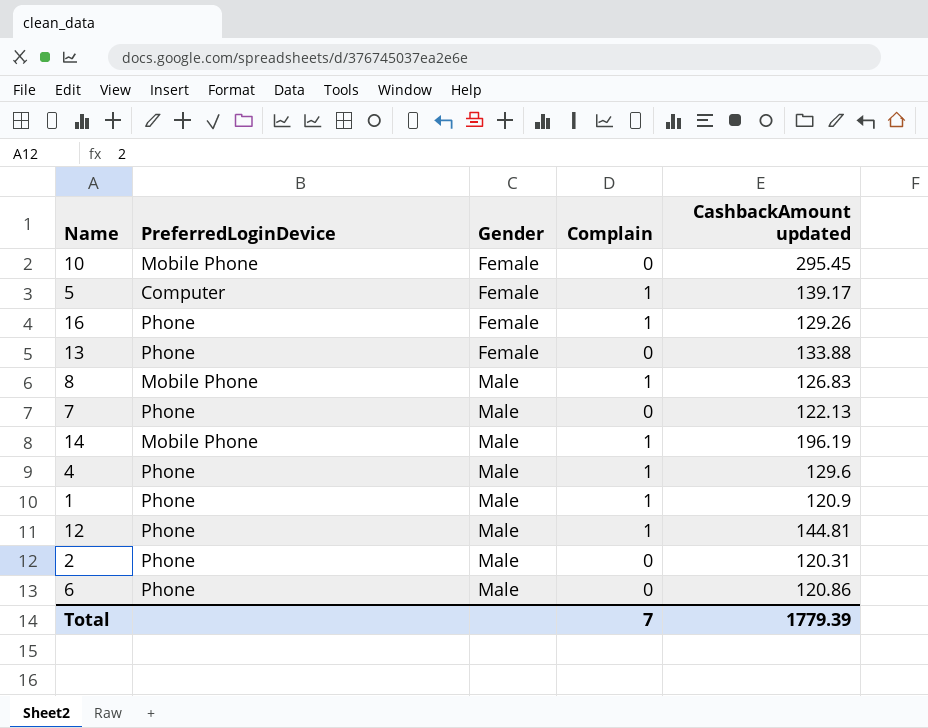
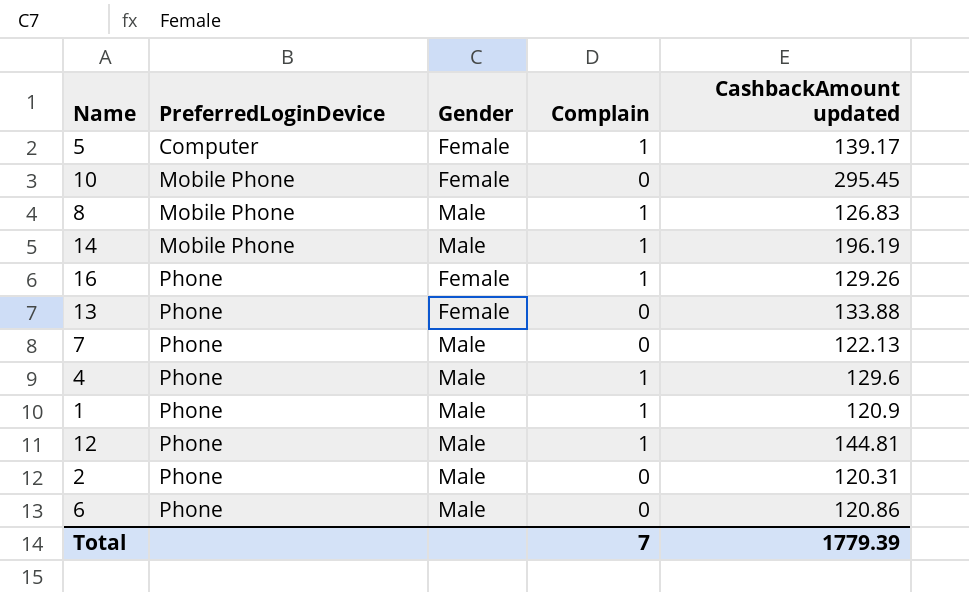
row order: Gender ascending -> PreferredLoginDevice ascending

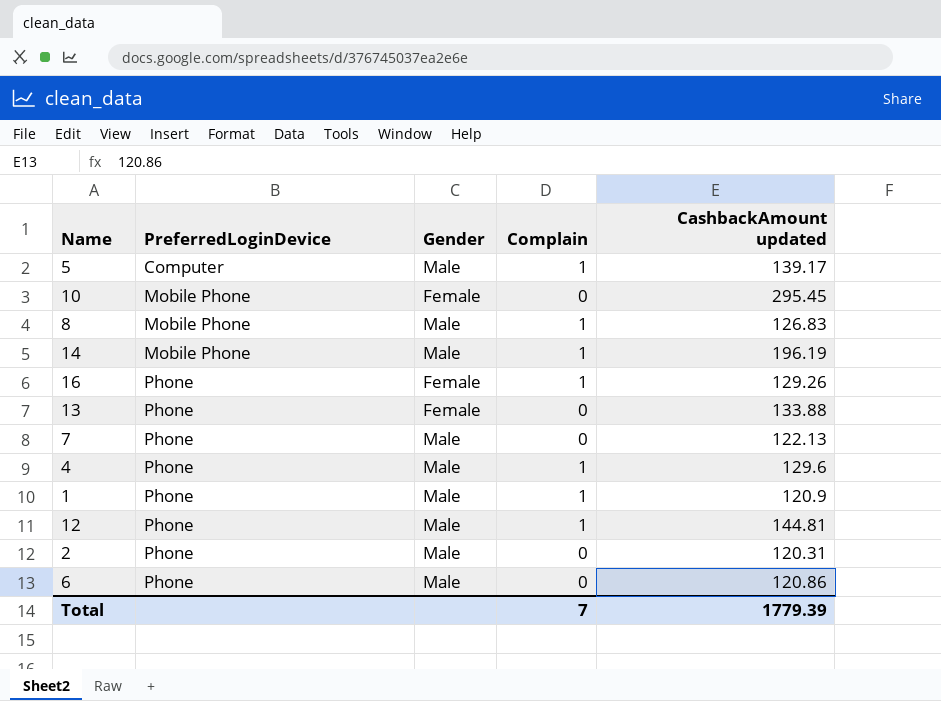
5 | Gender: Female -> Male

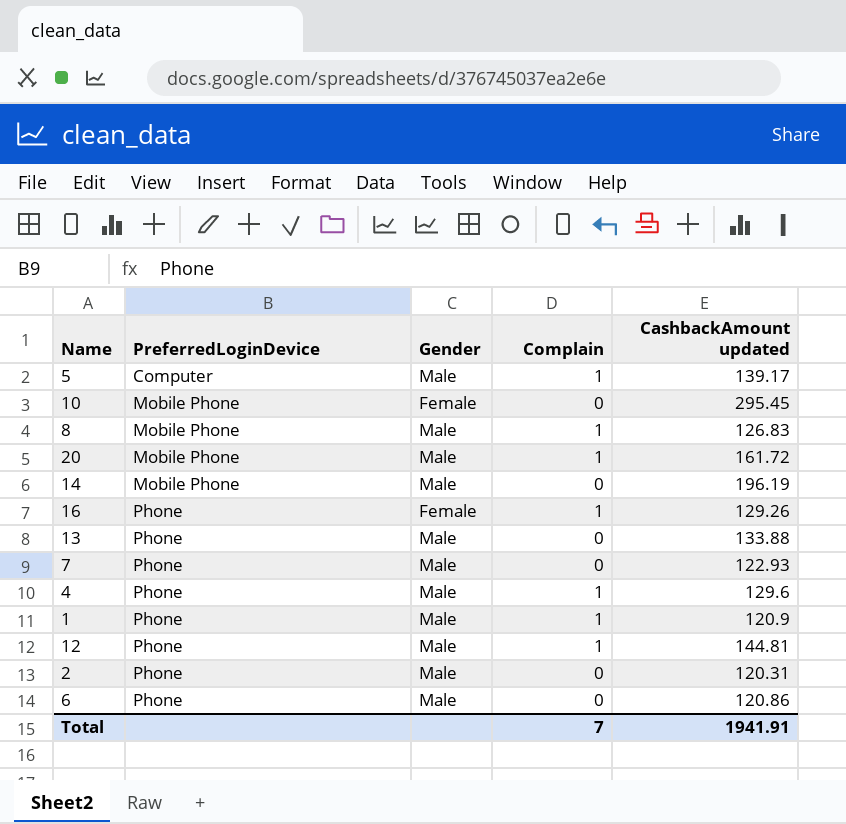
row 20: none -> Mobile Phone | Male | 1 | 161.72
14 | Complain: 1 -> 0
13 | Gender: Female -> Male
7 | CashbackAmount updated: 122.13 -> 122.93
Total | CashbackAmount updated: 1779.39 -> 1941.91

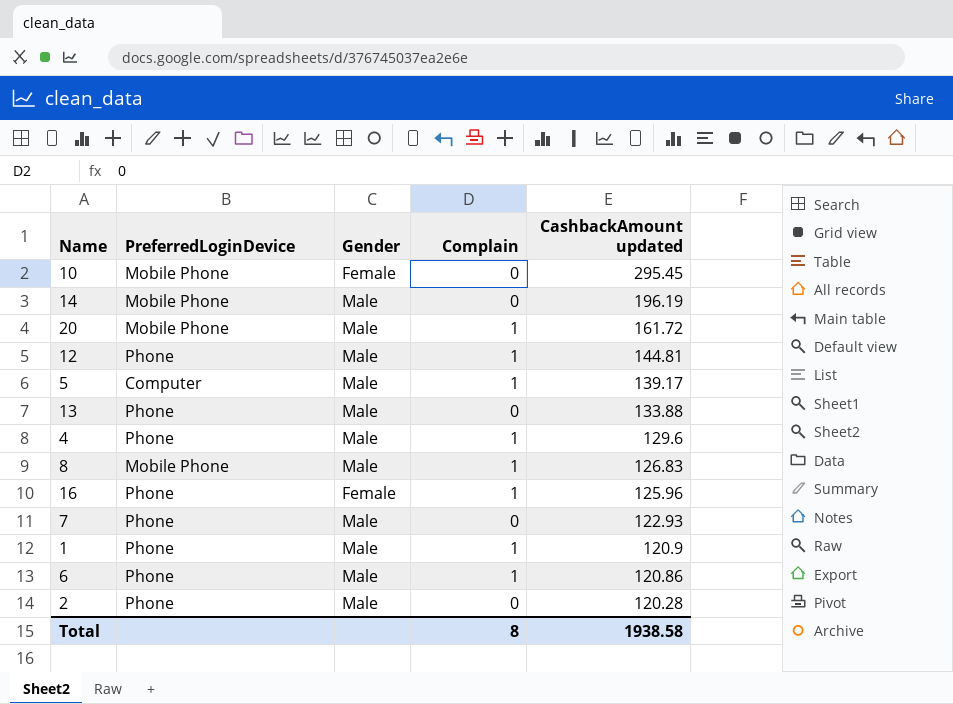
row order: PreferredLoginDevice ascending -> CashbackAmount updated descending
16 | CashbackAmount updated: 129.26 -> 125.96
6 | Complain: 0 -> 1
2 | CashbackAmount updated: 120.31 -> 120.28
Total | Complain: 7 -> 8
Total | CashbackAmount updated: 1941.91 -> 1938.58

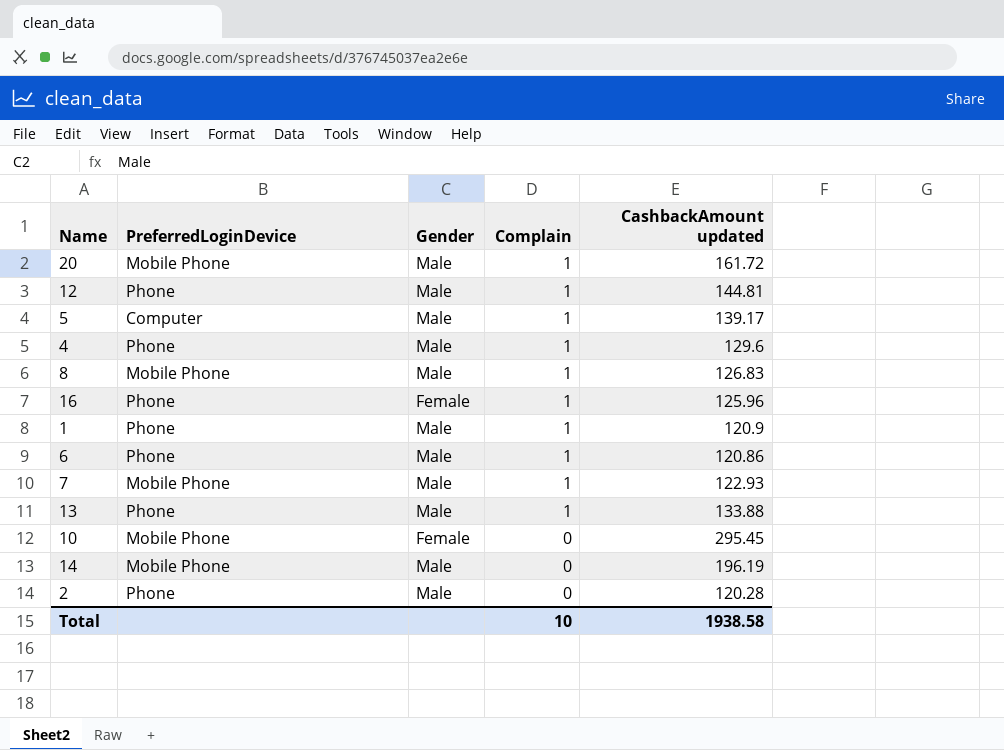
row order: CashbackAmount updated descending -> Complain descending
7 | PreferredLoginDevice: Phone -> Mobile Phone
7 | Complain: 0 -> 1
13 | Complain: 0 -> 1
Total | Complain: 8 -> 10

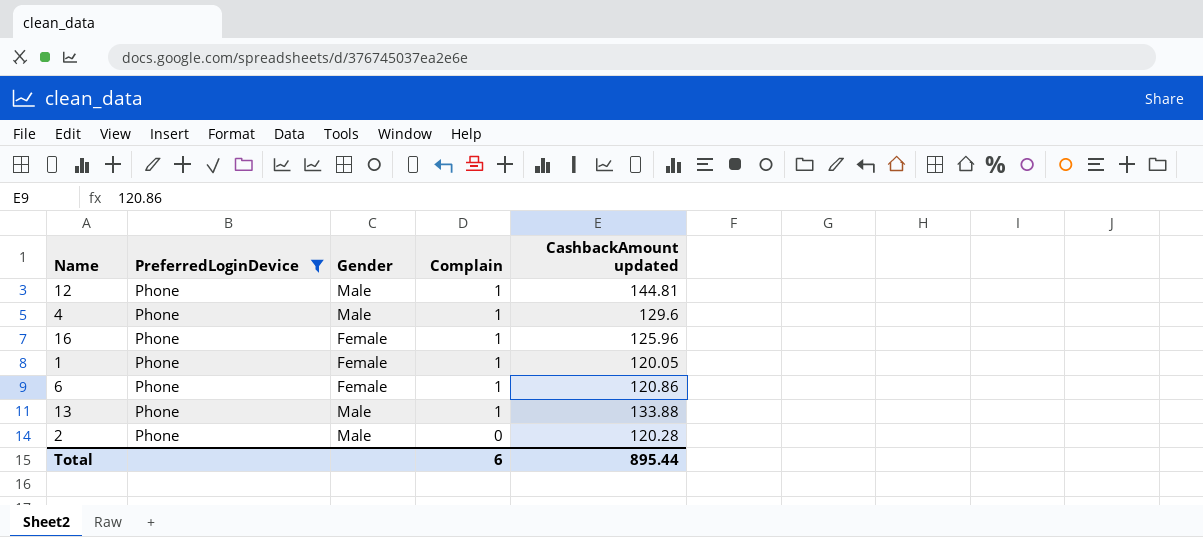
filter: none -> PreferredLoginDevice = Phone
1 | Gender: Male -> Female
1 | CashbackAmount updated: 120.9 -> 120.05
6 | Gender: Male -> Female
Total | Complain: 10 -> 6
Total | CashbackAmount updated: 1938.58 -> 895.44

